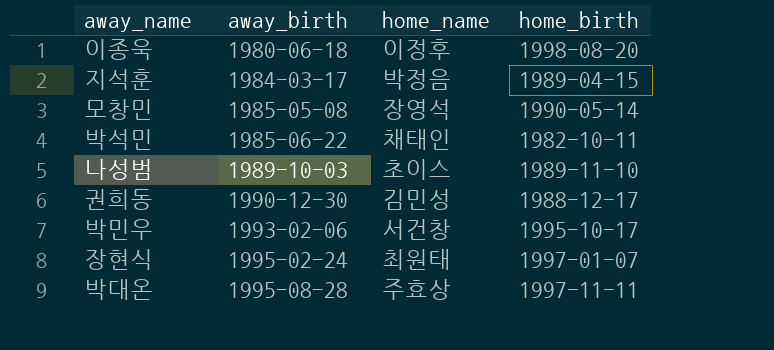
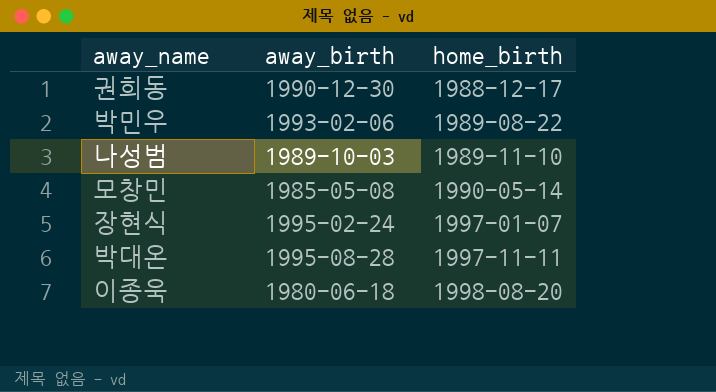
row order: away_birth ascending -> home_birth ascending
column home_name | position: 3 -> none
row 지석훈: 1984-03-17 | 박정음 | 1989-04-15 -> none
row 박석민: 1985-06-22 | 채태인 | 1982-10-11 -> none
박민우 | home_birth: 1995-10-17 -> 1989-08-22

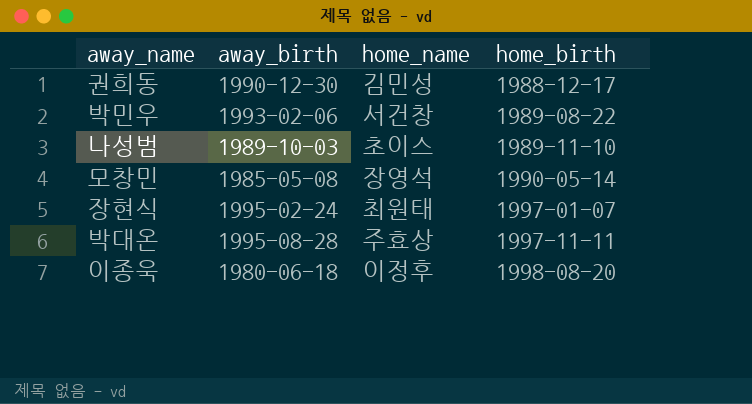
column home_name | position: none -> 3

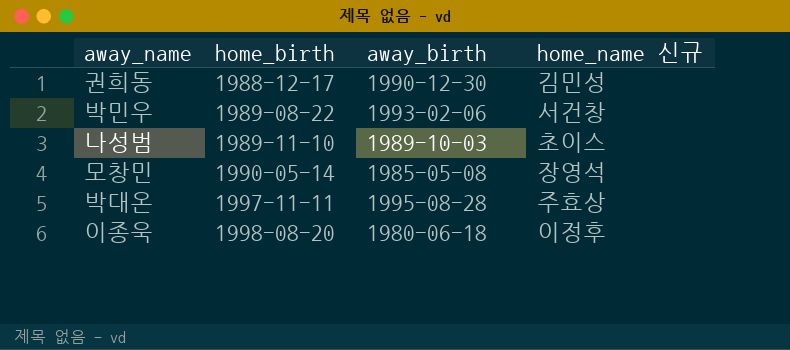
column home_birth | position: 4 -> 2
column name: home_name -> home_name 신규
row 장현식: 1995-02-24 | 최원태 | 1997-01-07 -> none

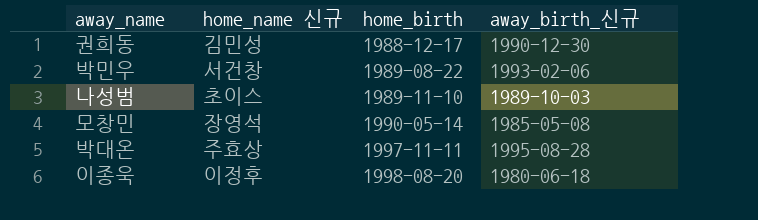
column home_name 신규 | position: 4 -> 2
column name: away_birth -> away_birth_신규

